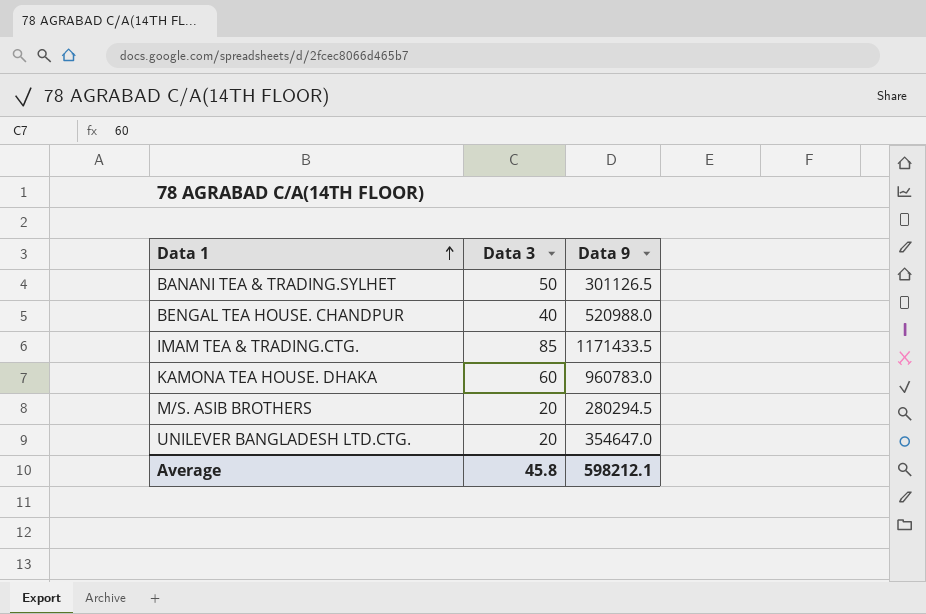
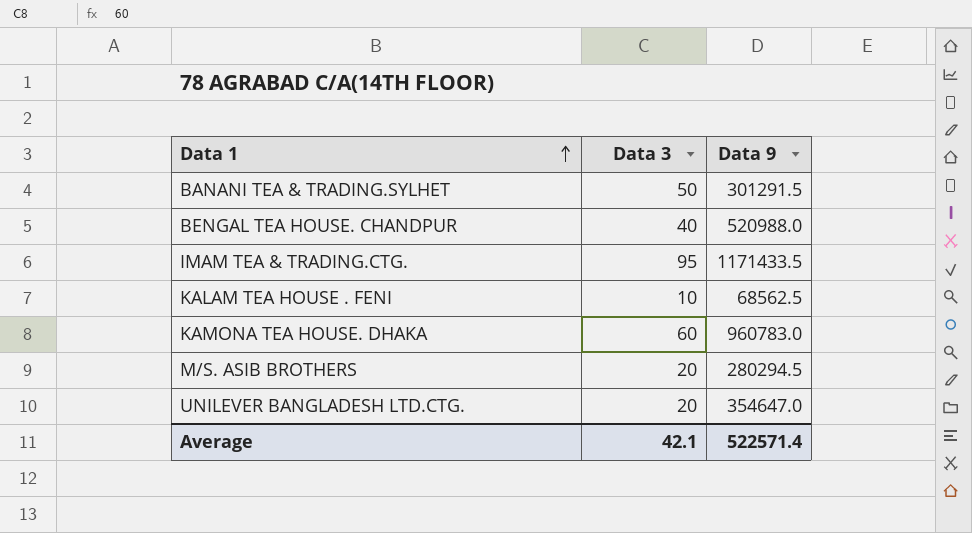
BANANI TEA & TRADING.SYLHET | Data 9: 301126.5 -> 301291.5
IMAM TEA & TRADING.CTG. | Data 3: 85 -> 95
row KALAM TEA HOUSE . FENI: none -> 10 | 68562.5
Average | Data 3: 45.8 -> 42.1
Average | Data 9: 598212.1 -> 522571.4

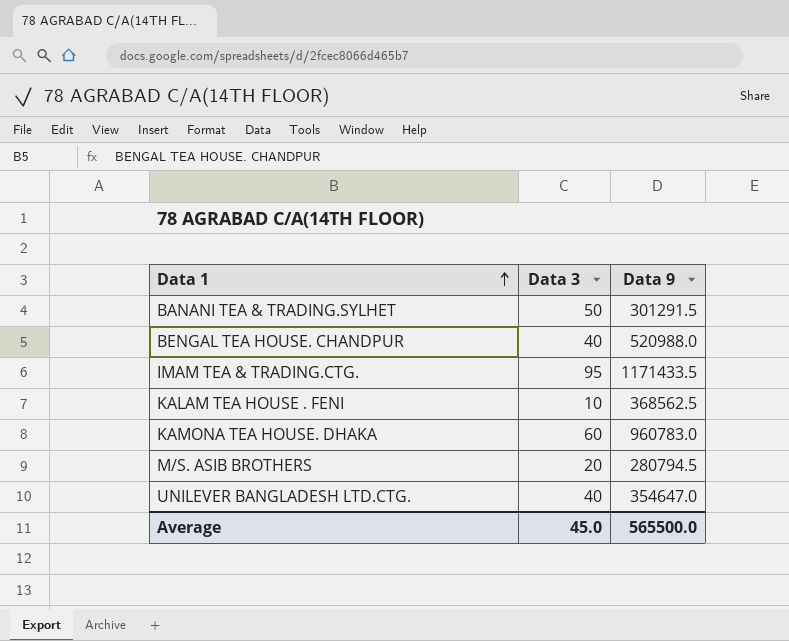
KALAM TEA HOUSE . FENI | Data 9: 68562.5 -> 368562.5
M/S. ASIB BROTHERS | Data 9: 280294.5 -> 280794.5
UNILEVER BANGLADESH LTD.CTG. | Data 3: 20 -> 40
Average | Data 3: 42.1 -> 45.0
Average | Data 9: 522571.4 -> 565500.0

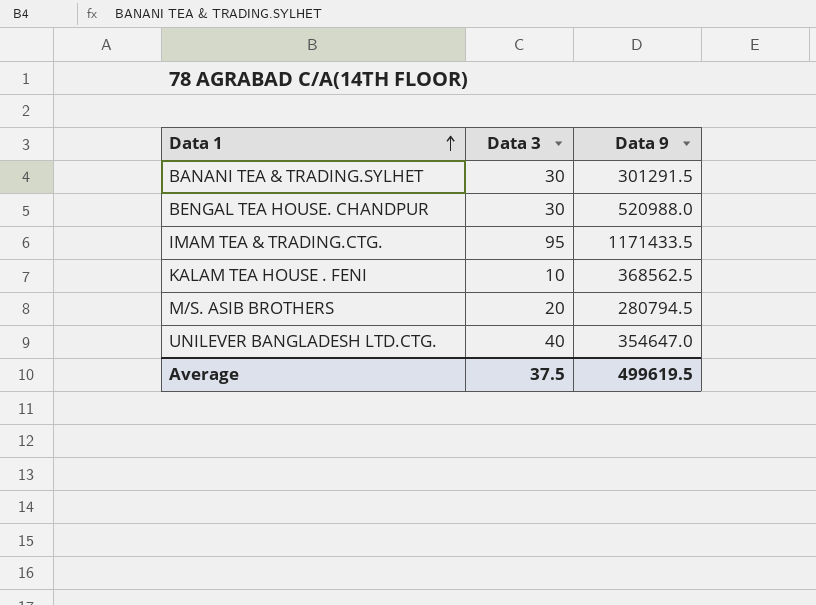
row KAMONA TEA HOUSE. DHAKA: 60 | 960783.0 -> none
BANANI TEA & TRADING.SYLHET | Data 3: 50 -> 30
BENGAL TEA HOUSE. CHANDPUR | Data 3: 40 -> 30
Average | Data 3: 45.0 -> 37.5
Average | Data 9: 565500.0 -> 499619.5

